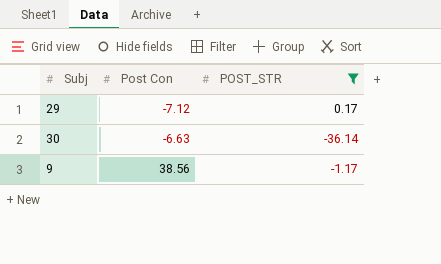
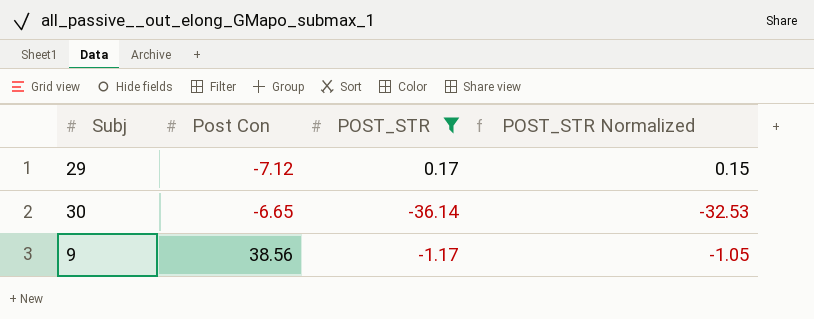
column POST_STR Normalized | formula: none -> [POST_STR] * 0.9
30 | Post Con: -6.63 -> -6.65

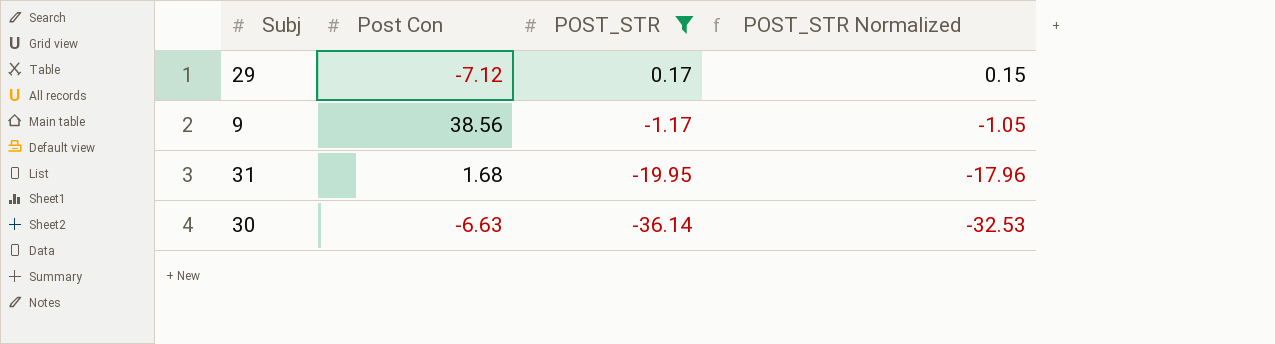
row order: Post Con ascending -> POST_STR descending
row 31: none -> 1.68 | -19.95 | -17.96
30 | Post Con: -6.65 -> -6.63

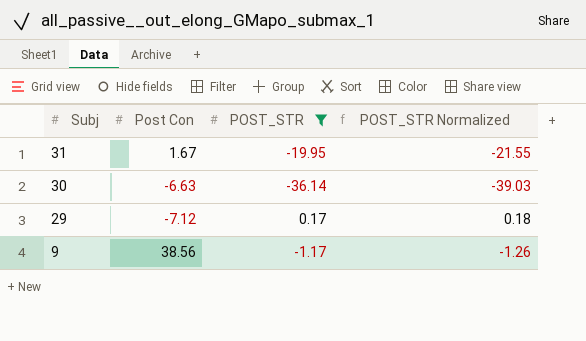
row order: POST_STR descending -> Subj descending
column POST_STR Normalized | formula: [POST_STR] * 0.9 -> [POST_STR] * 1.08
31 | Post Con: 1.68 -> 1.67

